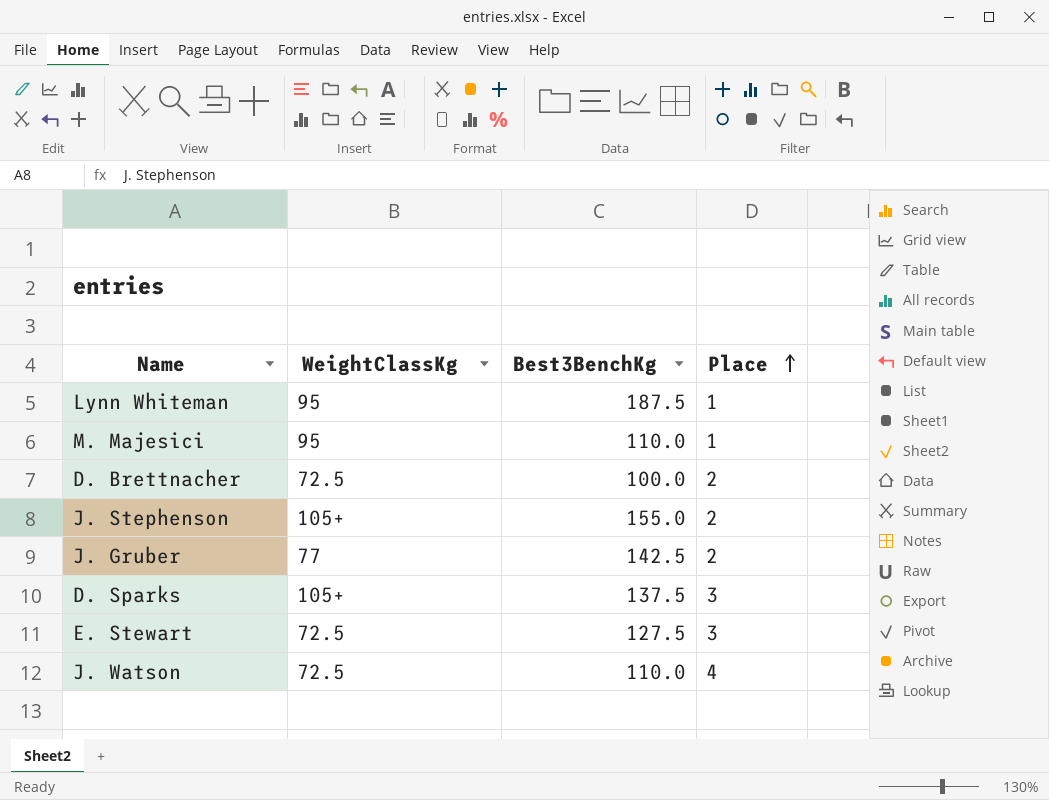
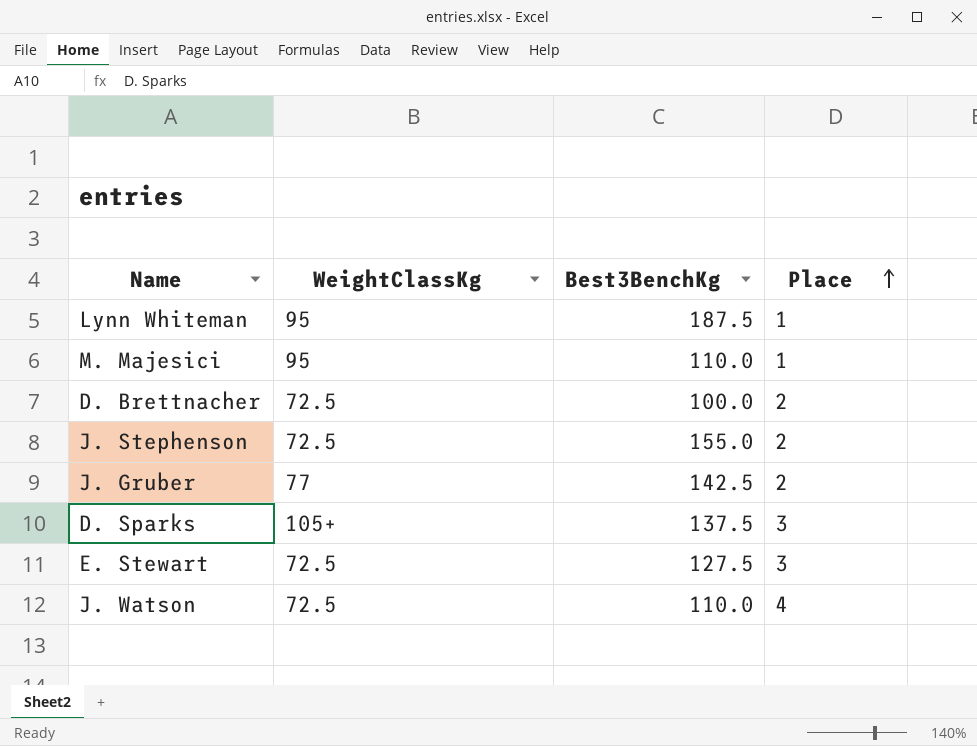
J. Stephenson | WeightClassKg: 105+ -> 72.5

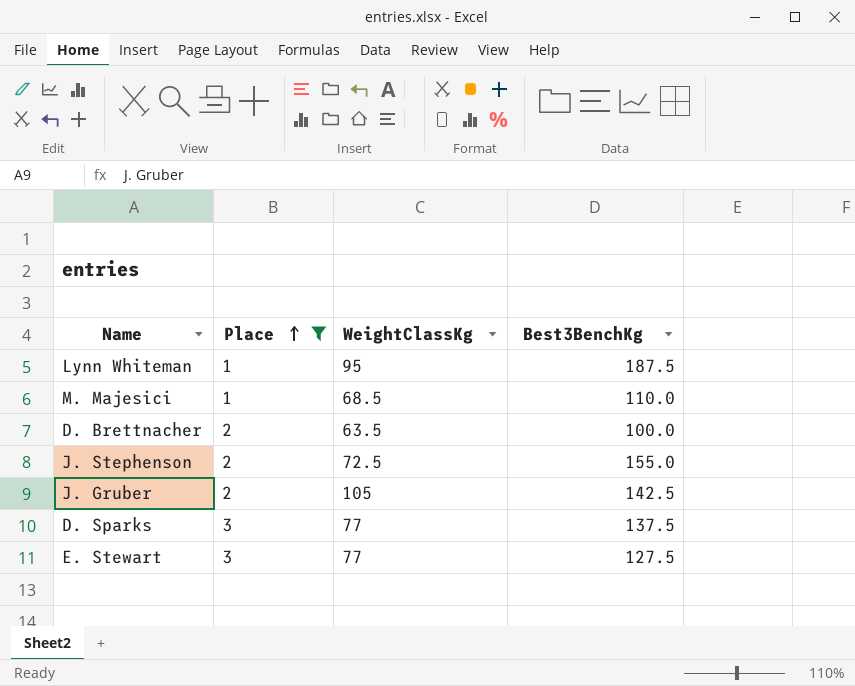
filter: none -> Place != 4
column Place | position: 4 -> 2
M. Majesici | WeightClassKg: 95 -> 68.5
D. Brettnacher | WeightClassKg: 72.5 -> 63.5
J. Gruber | WeightClassKg: 77 -> 105
D. Sparks | WeightClassKg: 105+ -> 77
E. Stewart | WeightClassKg: 72.5 -> 77

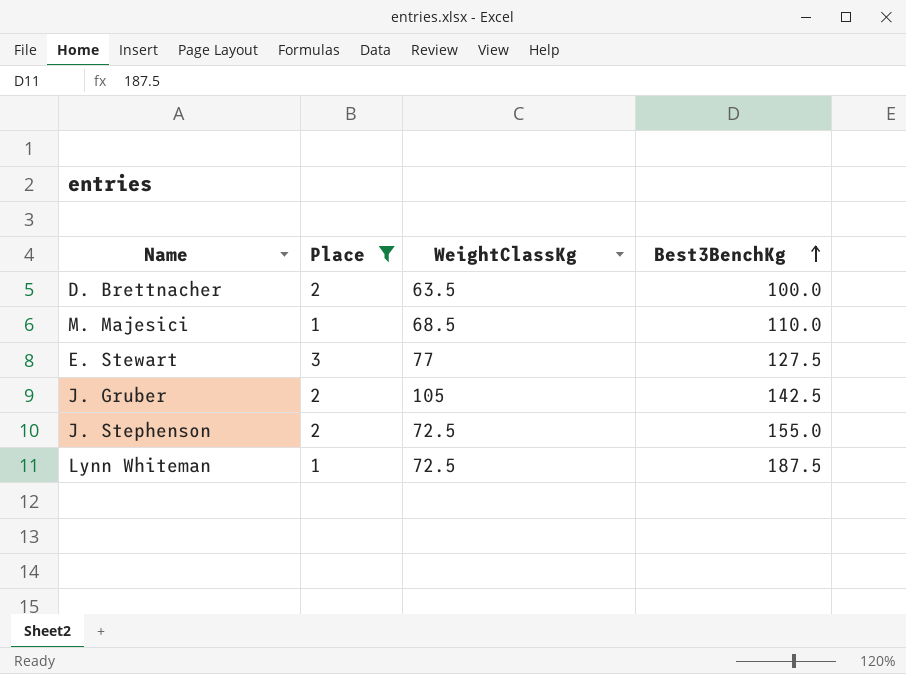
row order: Place ascending -> Best3BenchKg ascending
row D. Sparks: 3 | 77 | 137.5 -> none
Lynn Whiteman | WeightClassKg: 95 -> 72.5

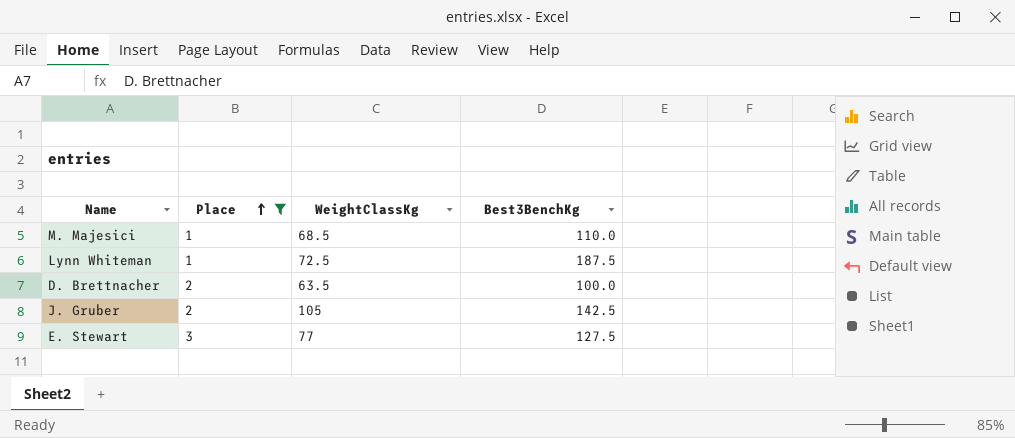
row order: Best3BenchKg ascending -> Place ascending
row J. Stephenson: 2 | 72.5 | 155.0 -> none

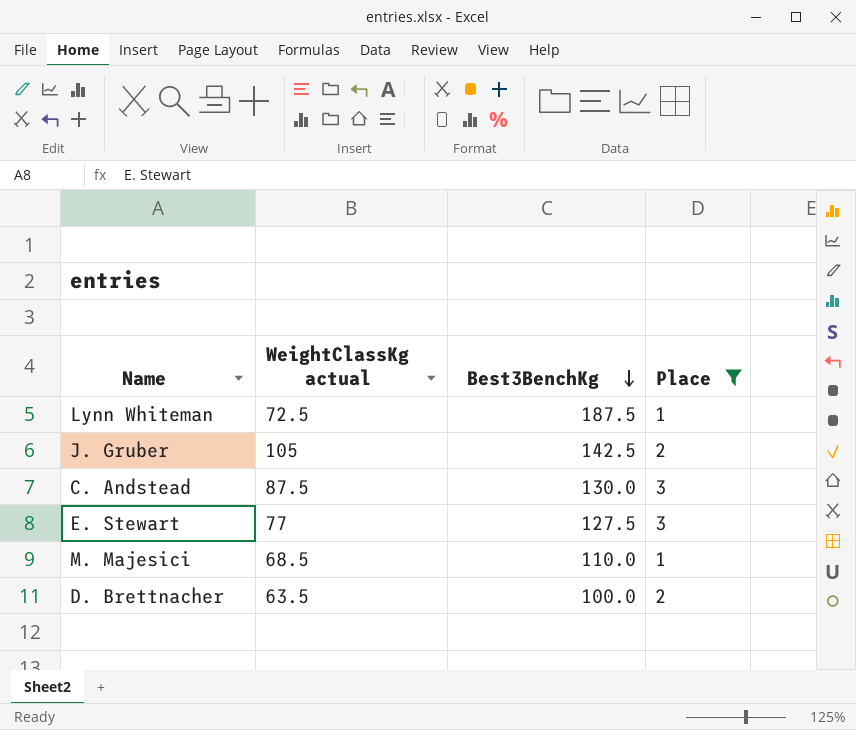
row order: Place ascending -> Best3BenchKg descending
column name: WeightClassKg -> WeightClassKg actual
column Place | position: 2 -> 4
row C. Andstead: none -> 87.5 | 130.0 | 3

